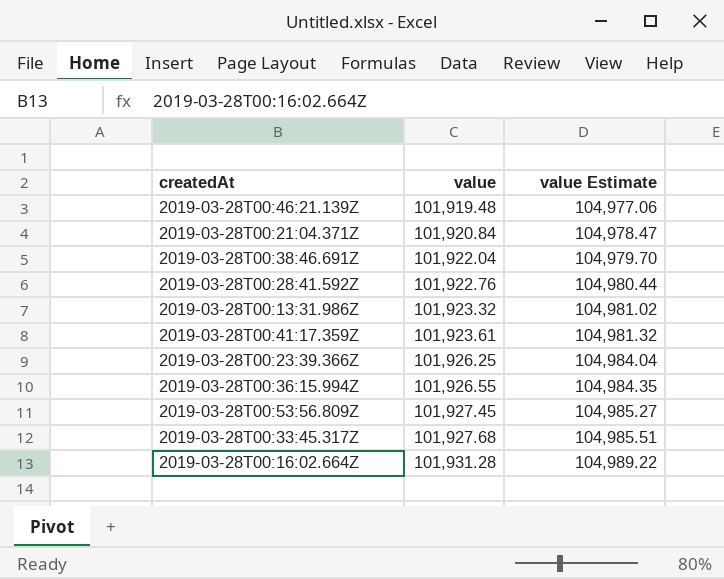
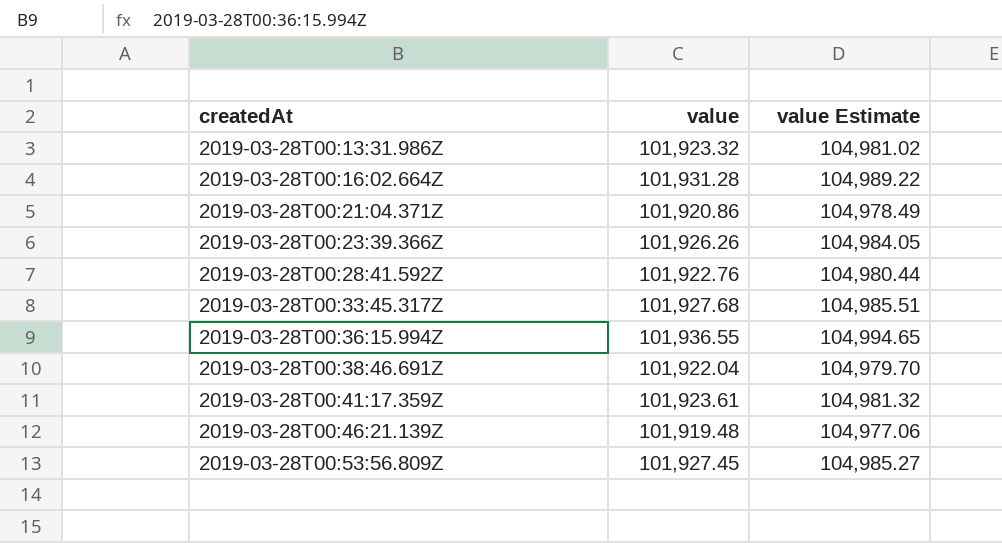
row order: value ascending -> createdAt ascending
2019-03-28T00:21:04.371Z | value: 101,920.84 -> 101,920.86
2019-03-28T00:21:04.371Z | value Estimate: 104,978.47 -> 104,978.49
2019-03-28T00:23:39.366Z | value: 101,926.25 -> 101,926.26
2019-03-28T00:23:39.366Z | value Estimate: 104,984.04 -> 104,984.05
2019-03-28T00:36:15.994Z | value: 101,926.55 -> 101,936.55
2019-03-28T00:36:15.994Z | value Estimate: 104,984.35 -> 104,994.65

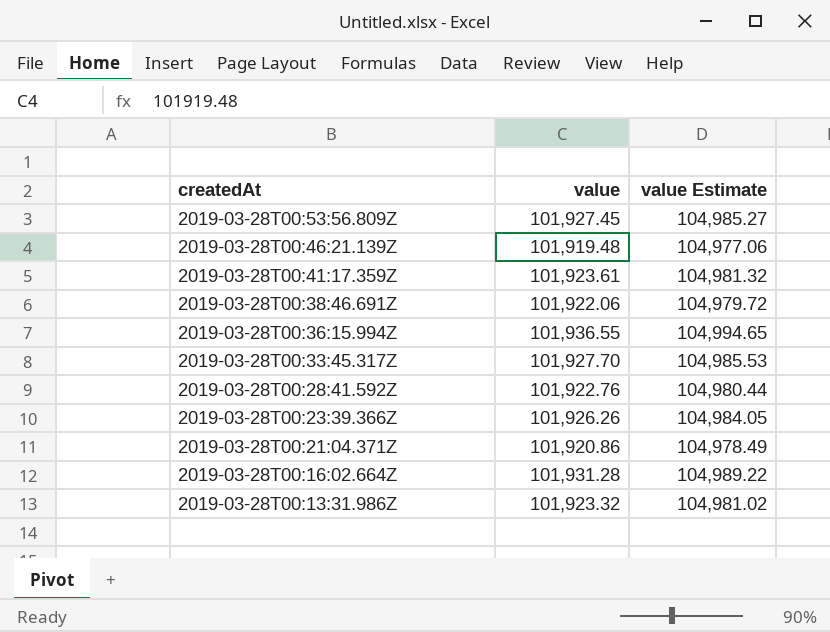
row order: createdAt ascending -> createdAt descending
2019-03-28T00:38:46.691Z | value: 101,922.04 -> 101,922.06
2019-03-28T00:38:46.691Z | value Estimate: 104,979.70 -> 104,979.72
2019-03-28T00:33:45.317Z | value: 101,927.68 -> 101,927.70
2019-03-28T00:33:45.317Z | value Estimate: 104,985.51 -> 104,985.53

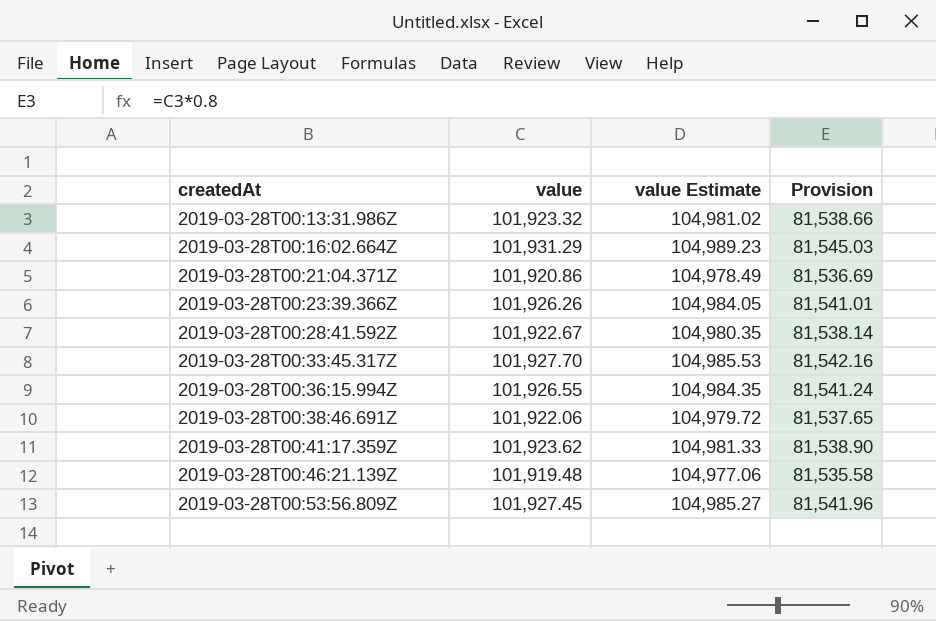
row order: createdAt descending -> createdAt ascending
column Provision | formula: none -> [value] * 0.8
2019-03-28T00:16:02.664Z | value: 101,931.28 -> 101,931.29
2019-03-28T00:16:02.664Z | value Estimate: 104,989.22 -> 104,989.23
2019-03-28T00:28:41.592Z | value: 101,922.76 -> 101,922.67
2019-03-28T00:28:41.592Z | value Estimate: 104,980.44 -> 104,980.35
2019-03-28T00:36:15.994Z | value: 101,936.55 -> 101,926.55
2019-03-28T00:36:15.994Z | value Estimate: 104,994.65 -> 104,984.35
2019-03-28T00:41:17.359Z | value: 101,923.61 -> 101,923.62
2019-03-28T00:41:17.359Z | value Estimate: 104,981.32 -> 104,981.33

